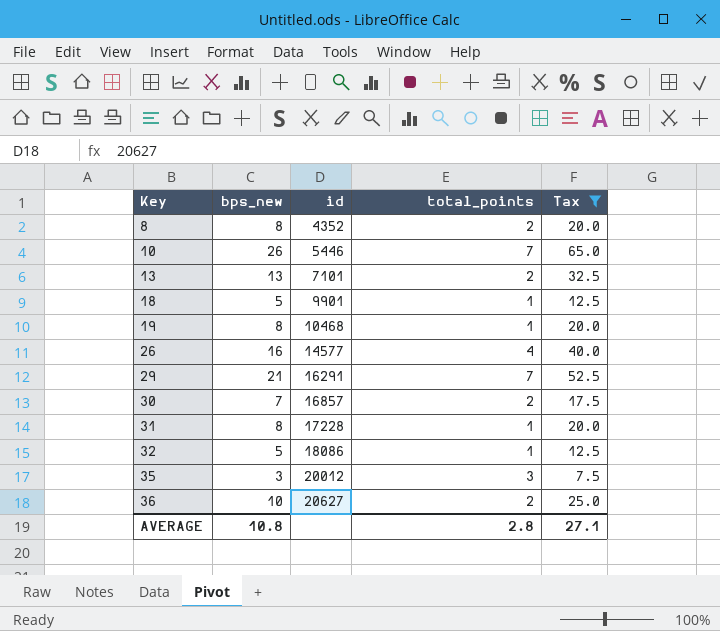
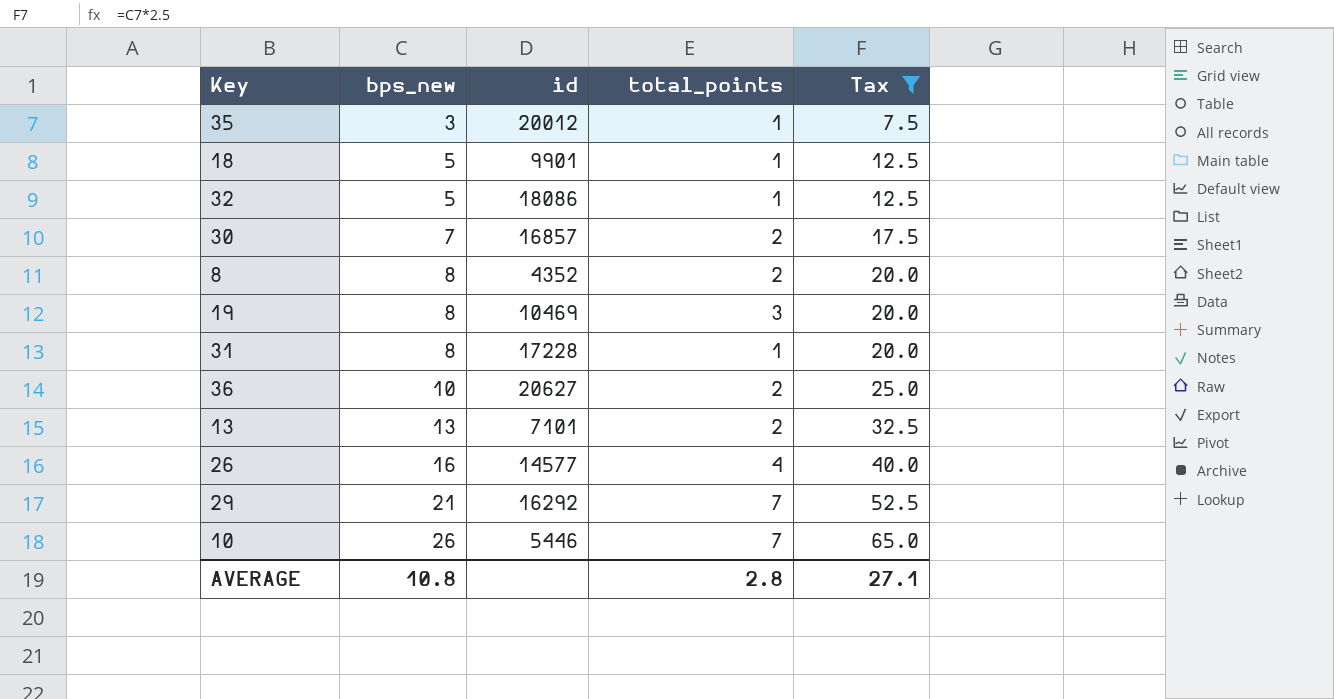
row order: Key ascending -> bps_new ascending
35 | total_points: 3 -> 1
19 | id: 10468 -> 10469
19 | total_points: 1 -> 3
29 | id: 16291 -> 16292

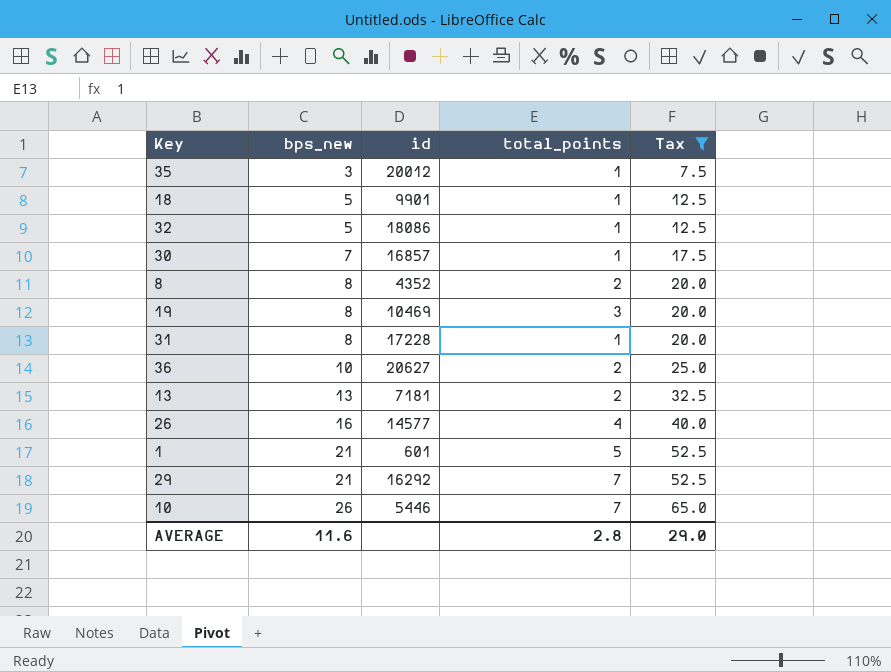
30 | total_points: 2 -> 1
13 | id: 7101 -> 7181
row 1: none -> 21 | 601 | 5 | 52.5
AVERAGE | bps_new: 10.8 -> 11.6
AVERAGE | Tax: 27.1 -> 29.0

